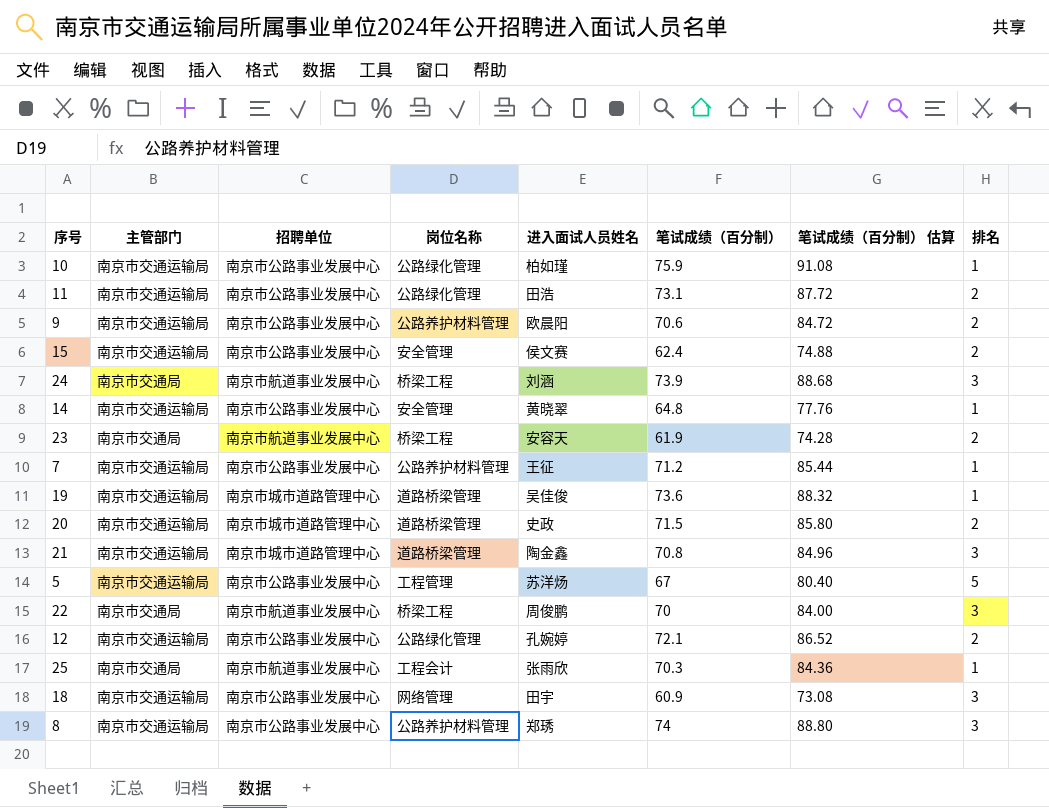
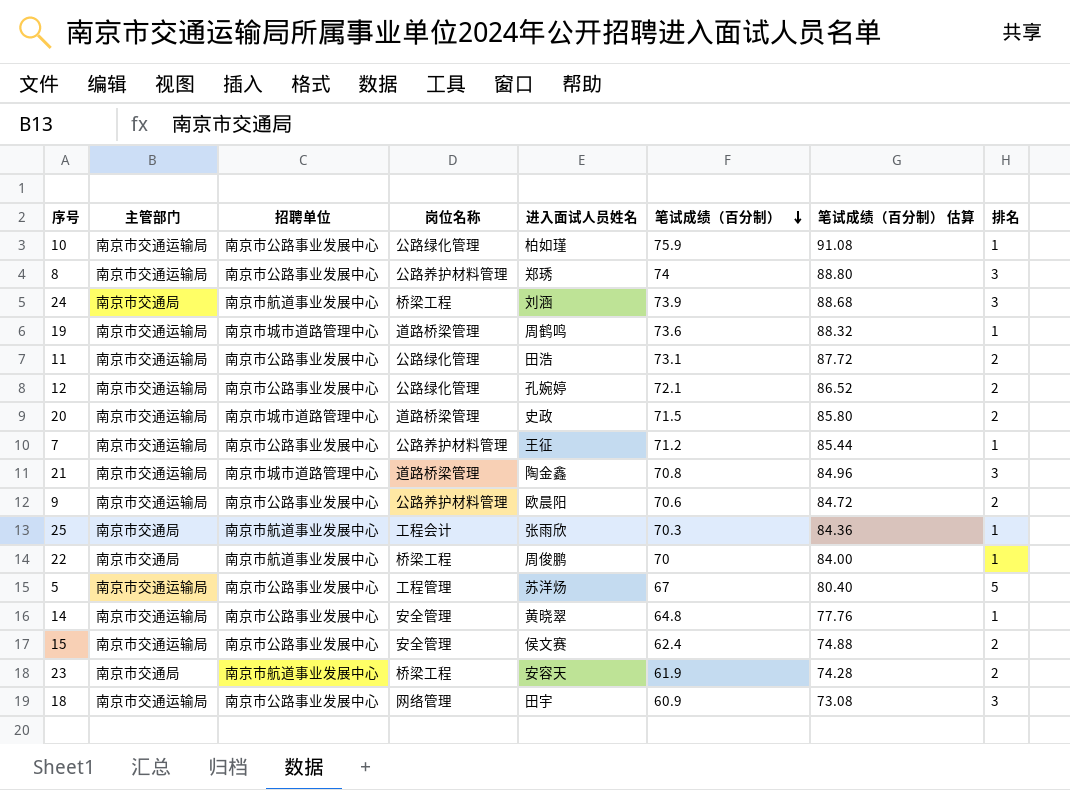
row order: none -> 笔试成绩（百分制） descending
19 | 进入面试人员姓名: 吴佳俊 -> 周鹤鸣
22 | 排名: 3 -> 1

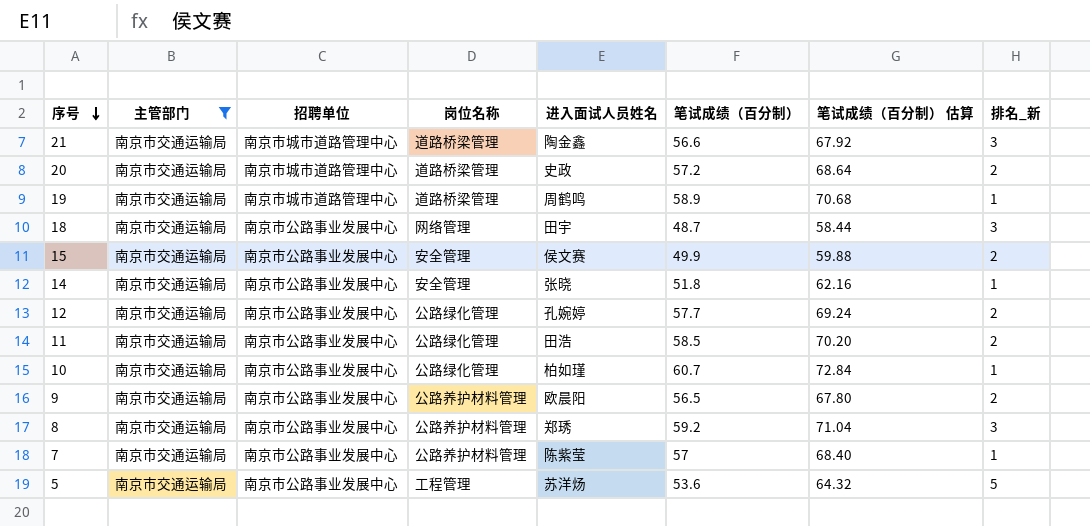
filter: none -> 主管部门 = 南京市交通运输局
row order: 笔试成绩（百分制） descending -> 序号 descending
column name: 排名 -> 排名_新
21 | 笔试成绩（百分制）: 70.8 -> 56.6
21 | 笔试成绩（百分制） 估算: 84.96 -> 67.92
20 | 笔试成绩（百分制）: 71.5 -> 57.2
20 | 笔试成绩（百分制） 估算: 85.80 -> 68.64
19 | 笔试成绩（百分制）: 73.6 -> 58.9
19 | 笔试成绩（百分制） 估算: 88.32 -> 70.68
18 | 笔试成绩（百分制）: 60.9 -> 48.7
18 | 笔试成绩（百分制） 估算: 73.08 -> 58.44
15 | 笔试成绩（百分制）: 62.4 -> 49.9
15 | 笔试成绩（百分制） 估算: 74.88 -> 59.88
14 | 进入面试人员姓名: 黄晓翠 -> 张晓
14 | 笔试成绩（百分制）: 64.8 -> 51.8
14 | 笔试成绩（百分制） 估算: 77.76 -> 62.16
12 | 笔试成绩（百分制）: 72.1 -> 57.7
12 | 笔试成绩（百分制） 估算: 86.52 -> 69.24
11 | 笔试成绩（百分制）: 73.1 -> 58.5
11 | 笔试成绩（百分制） 估算: 87.72 -> 70.20
10 | 笔试成绩（百分制）: 75.9 -> 60.7
10 | 笔试成绩（百分制） 估算: 91.08 -> 72.84
9 | 笔试成绩（百分制）: 70.6 -> 56.5
9 | 笔试成绩（百分制） 估算: 84.72 -> 67.80
8 | 笔试成绩（百分制）: 74 -> 59.2
8 | 笔试成绩（百分制） 估算: 88.80 -> 71.04
7 | 进入面试人员姓名: 王征 -> 陈紫莹
7 | 笔试成绩（百分制）: 71.2 -> 57
7 | 笔试成绩（百分制） 估算: 85.44 -> 68.40
5 | 笔试成绩（百分制）: 67 -> 53.6
5 | 笔试成绩（百分制） 估算: 80.40 -> 64.32

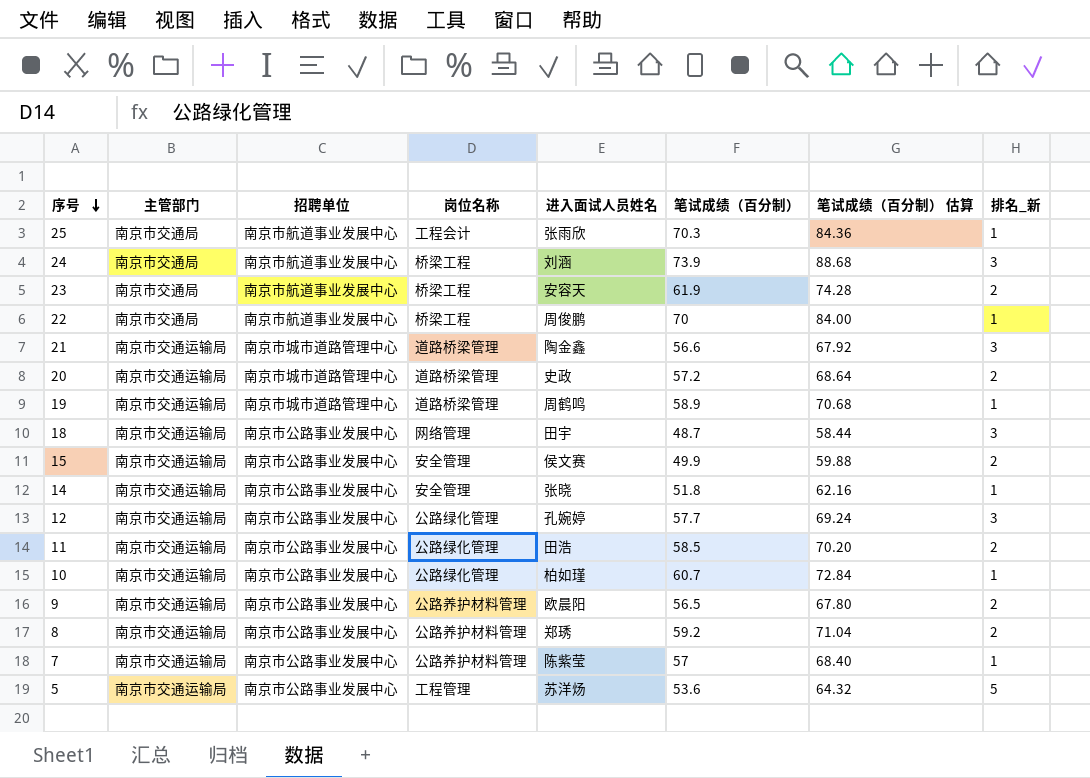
filter: 主管部门 = 南京市交通运输局 -> none
12 | 排名_新: 2 -> 3
8 | 排名_新: 3 -> 2

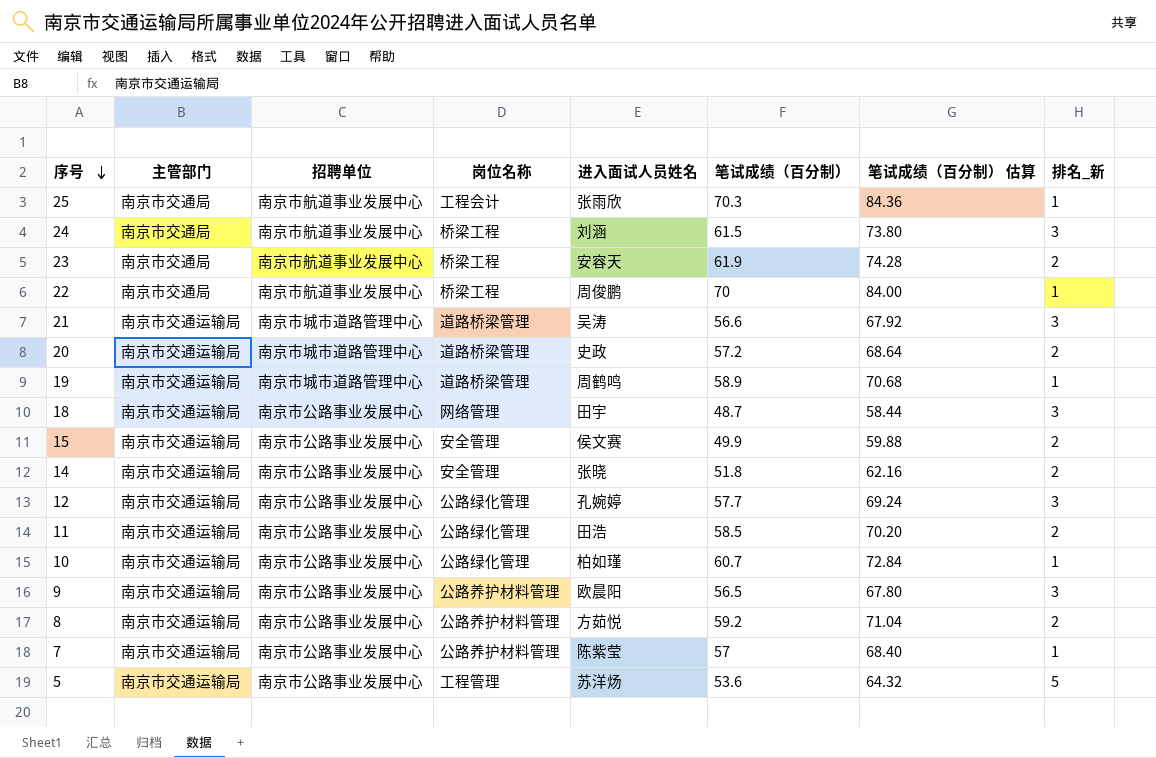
24 | 笔试成绩（百分制）: 73.9 -> 61.5
24 | 笔试成绩（百分制） 估算: 88.68 -> 73.80
21 | 进入面试人员姓名: 陶金鑫 -> 吴涛
14 | 排名_新: 1 -> 2
9 | 排名_新: 2 -> 3
8 | 进入面试人员姓名: 郑琇 -> 方茹悦

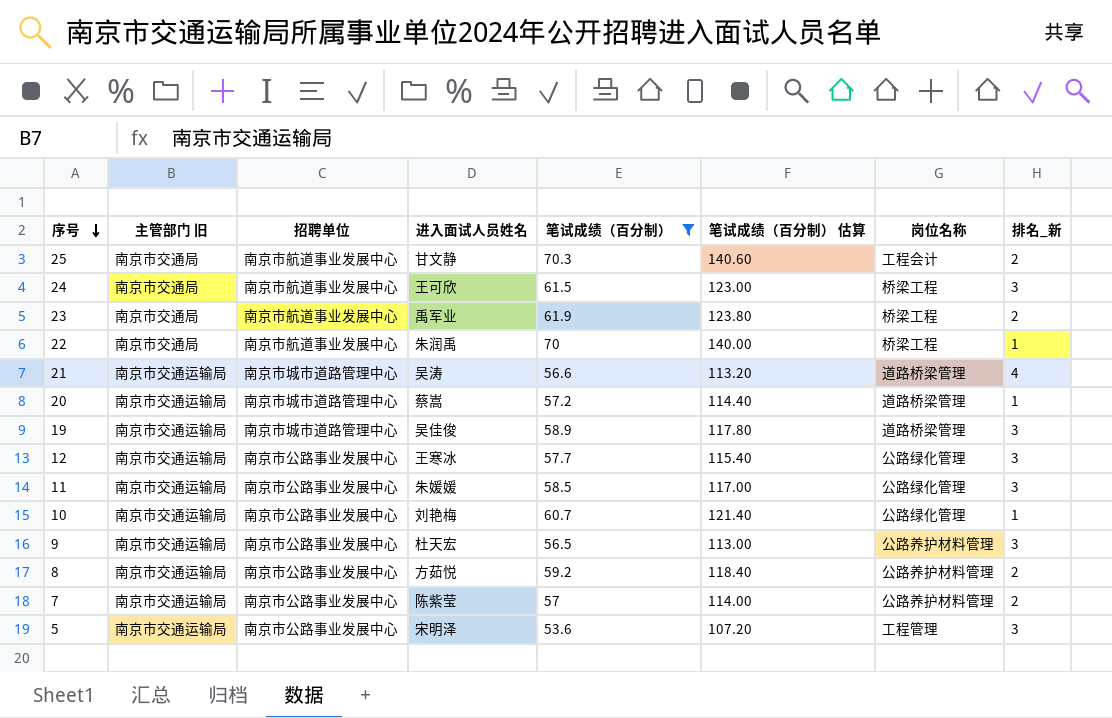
filter: none -> 笔试成绩（百分制） >= 53.6
column name: 主管部门 -> 主管部门 旧
column 笔试成绩（百分制） 估算 | formula: [笔试成绩（百分制）] * 1.2 -> [笔试成绩（百分制）] * 2
column 岗位名称 | position: 4 -> 7
25 | 进入面试人员姓名: 张雨欣 -> 甘文静
25 | 排名_新: 1 -> 2
24 | 进入面试人员姓名: 刘涵 -> 王可欣
23 | 进入面试人员姓名: 安容天 -> 禹军业
22 | 进入面试人员姓名: 周俊鹏 -> 朱润禹
21 | 排名_新: 3 -> 4
20 | 进入面试人员姓名: 史政 -> 蔡嵩
20 | 排名_新: 2 -> 1
19 | 进入面试人员姓名: 周鹤鸣 -> 吴佳俊
19 | 排名_新: 1 -> 3
12 | 进入面试人员姓名: 孔婉婷 -> 王寒冰
11 | 进入面试人员姓名: 田浩 -> 朱媛媛
11 | 排名_新: 2 -> 3
10 | 进入面试人员姓名: 柏如瑾 -> 刘艳梅
9 | 进入面试人员姓名: 欧晨阳 -> 杜天宏
7 | 排名_新: 1 -> 2
5 | 进入面试人员姓名: 苏洋炀 -> 宋明泽
5 | 排名_新: 5 -> 3

